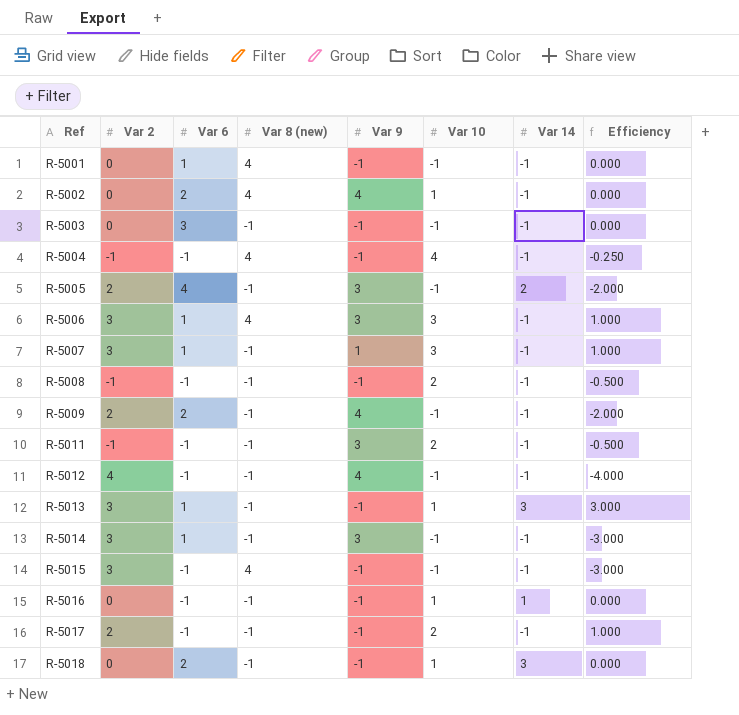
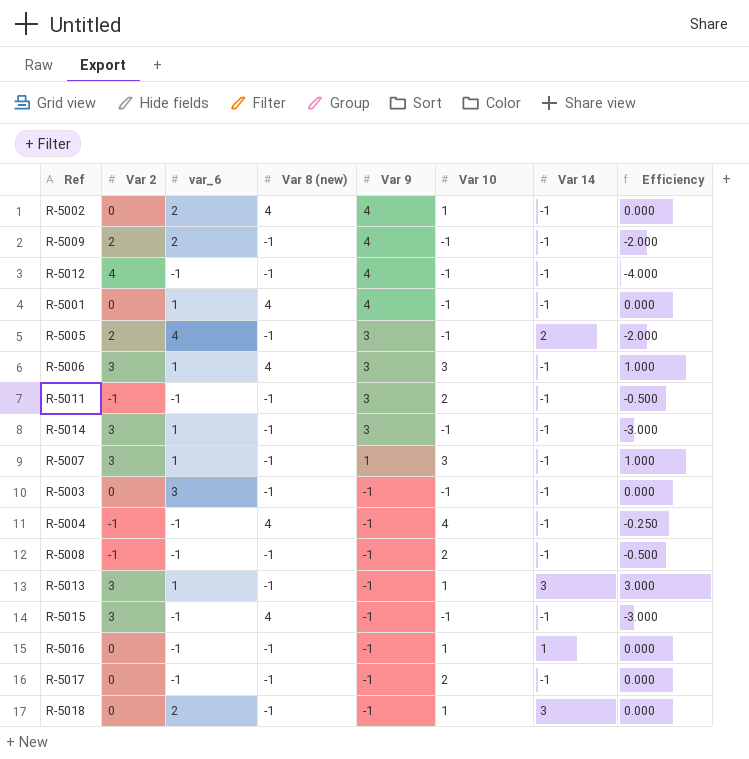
row order: Ref ascending -> Var 9 descending
column name: Var 6 -> var_6
R-5001 | Var 9: -1 -> 4
R-5017 | Var 2: 2 -> 0
R-5017 | Efficiency: 1.000 -> 0.000

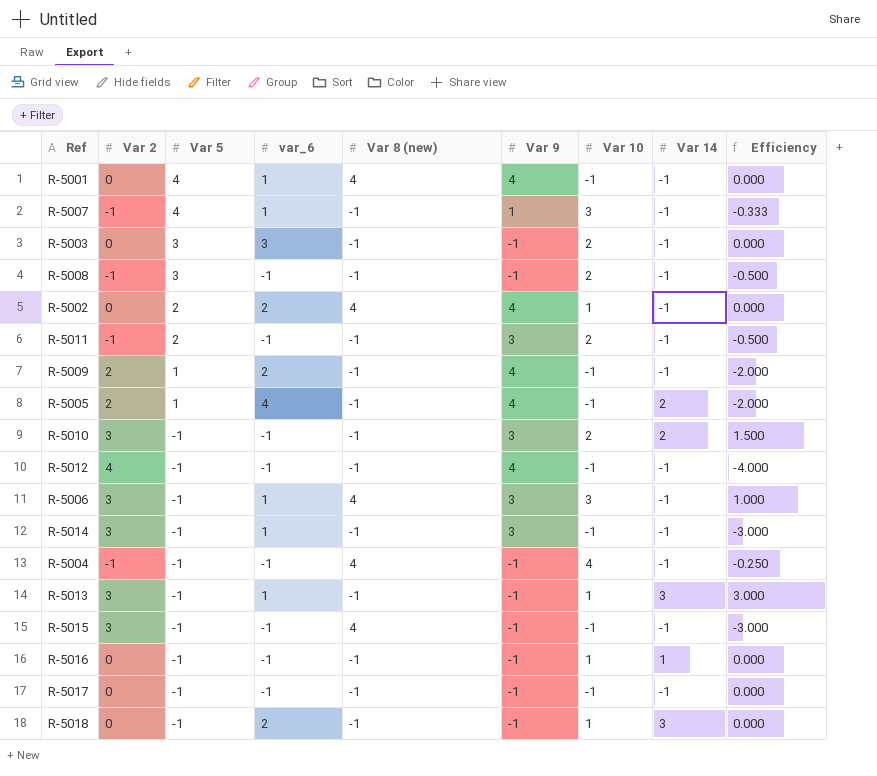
row order: Var 9 descending -> Var 5 descending
column Var 5 | position: none -> 3
R-5007 | Var 2: 3 -> -1
R-5007 | Efficiency: 1.000 -> -0.333
R-5003 | Var 10: -1 -> 2
R-5005 | Var 9: 3 -> 4
row R-5010: none -> 3 | -1 | -1 | -1 | 3 | 2 | 2 | 1.500
R-5017 | Var 10: 2 -> -1

